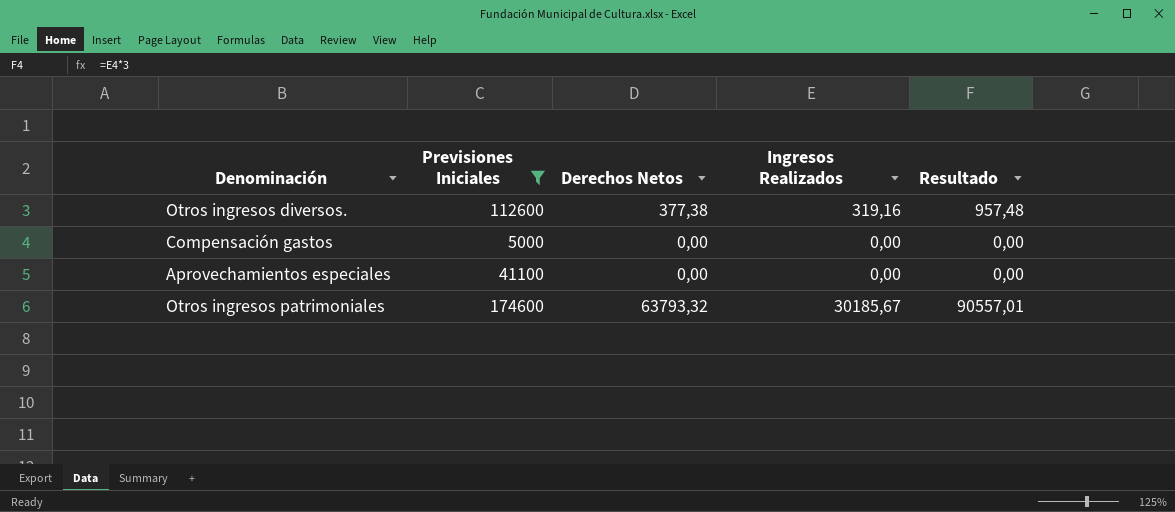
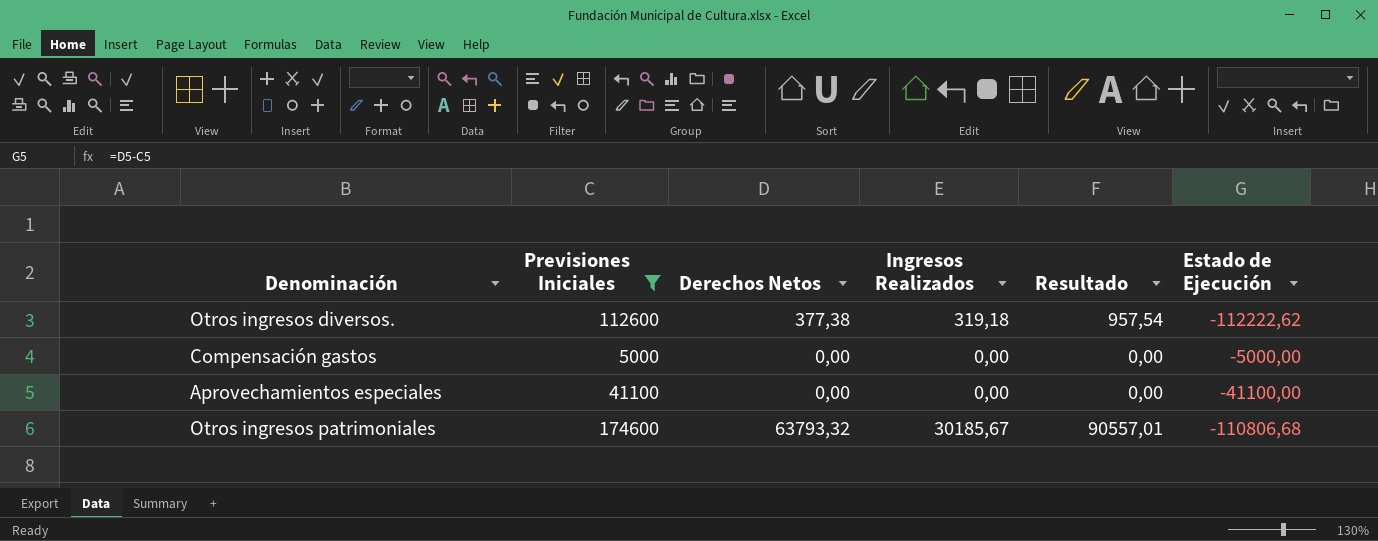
column Estado de Ejecución | formula: none -> [Derechos Netos] - [Previsiones Iniciales]
Otros ingresos diversos. | Ingresos Realizados: 319,16 -> 319,18
Otros ingresos diversos. | Resultado: 957,48 -> 957,54

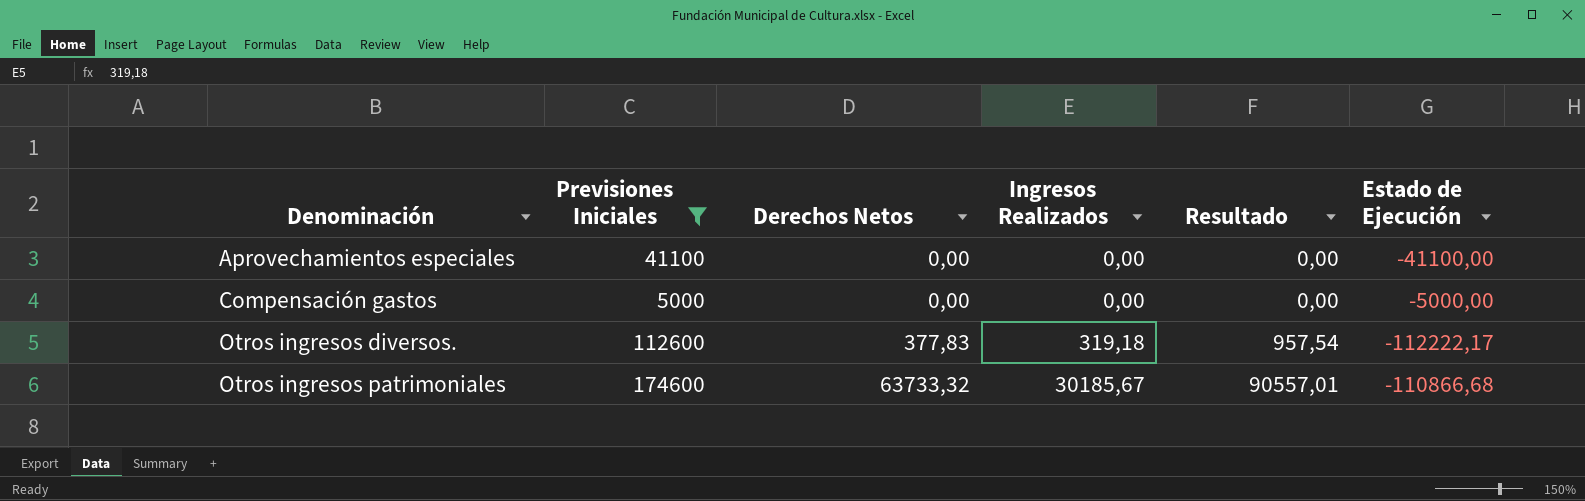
row order: none -> Denominación ascending
Otros ingresos diversos. | Derechos Netos: 377,38 -> 377,83
Otros ingresos diversos. | Estado de Ejecución: -112222,62 -> -112222,17
Otros ingresos patrimoniales | Derechos Netos: 63793,32 -> 63733,32
Otros ingresos patrimoniales | Estado de Ejecución: -110806,68 -> -110866,68

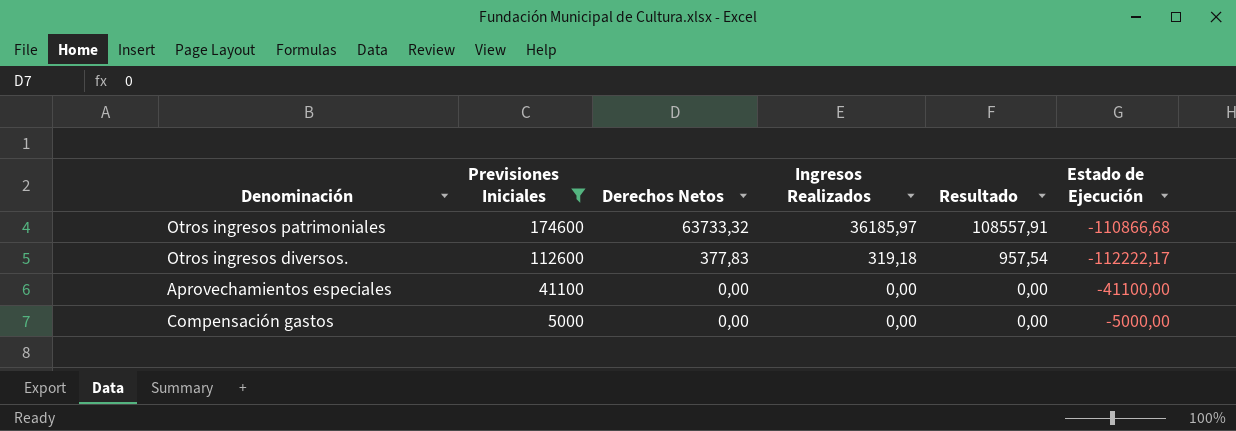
row order: Denominación ascending -> Previsiones Iniciales descending
Otros ingresos patrimoniales | Ingresos Realizados: 30185,67 -> 36185,97
Otros ingresos patrimoniales | Resultado: 90557,01 -> 108557,91

